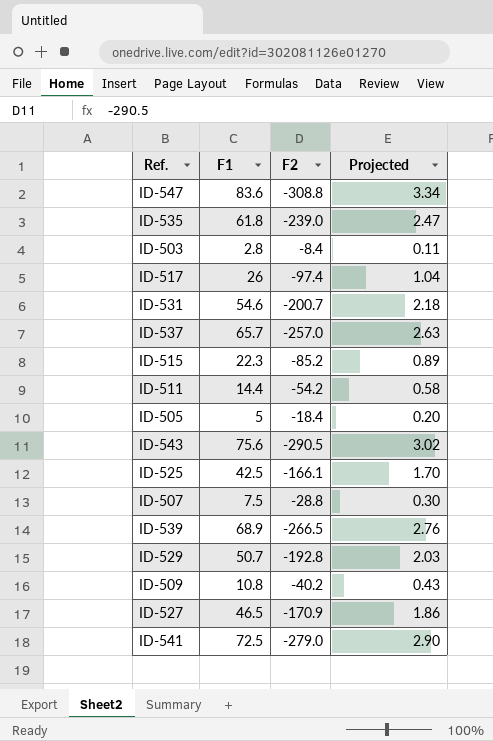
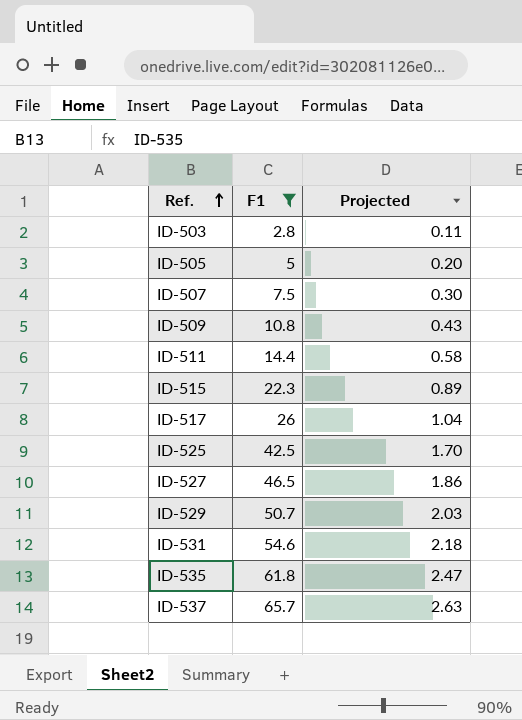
filter: none -> F1 <= 65.7
row order: none -> Ref. ascending
column F2 | position: 3 -> none

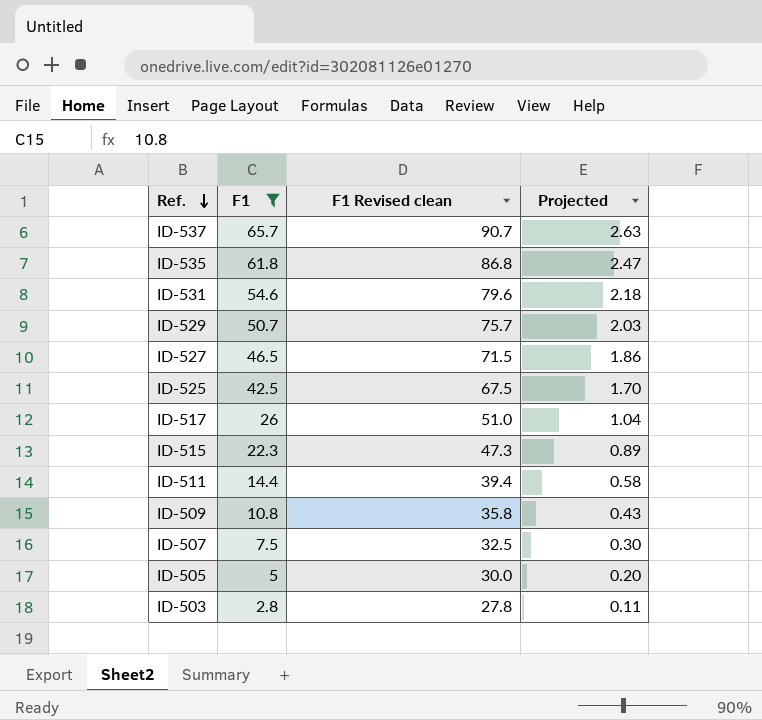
row order: Ref. ascending -> Ref. descending
column F1 Revised clean | formula: none -> [F1] + 25

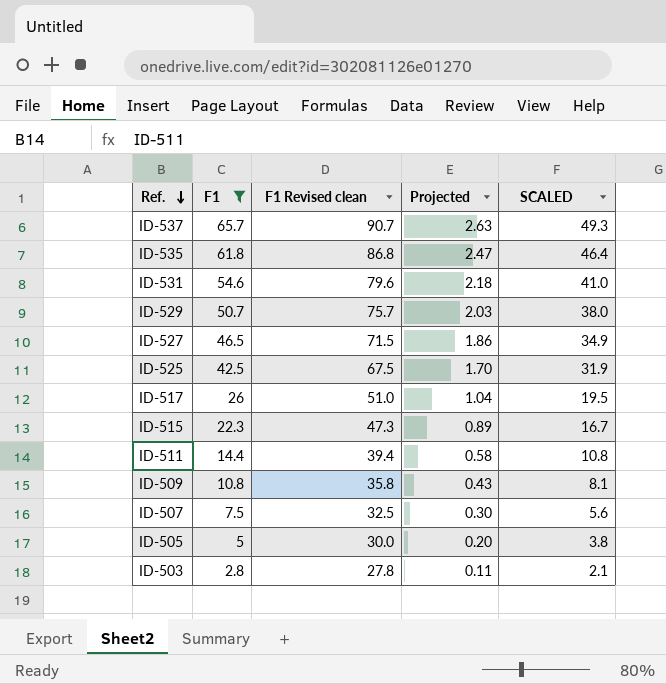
column SCALED | formula: none -> [F1] * 0.75

